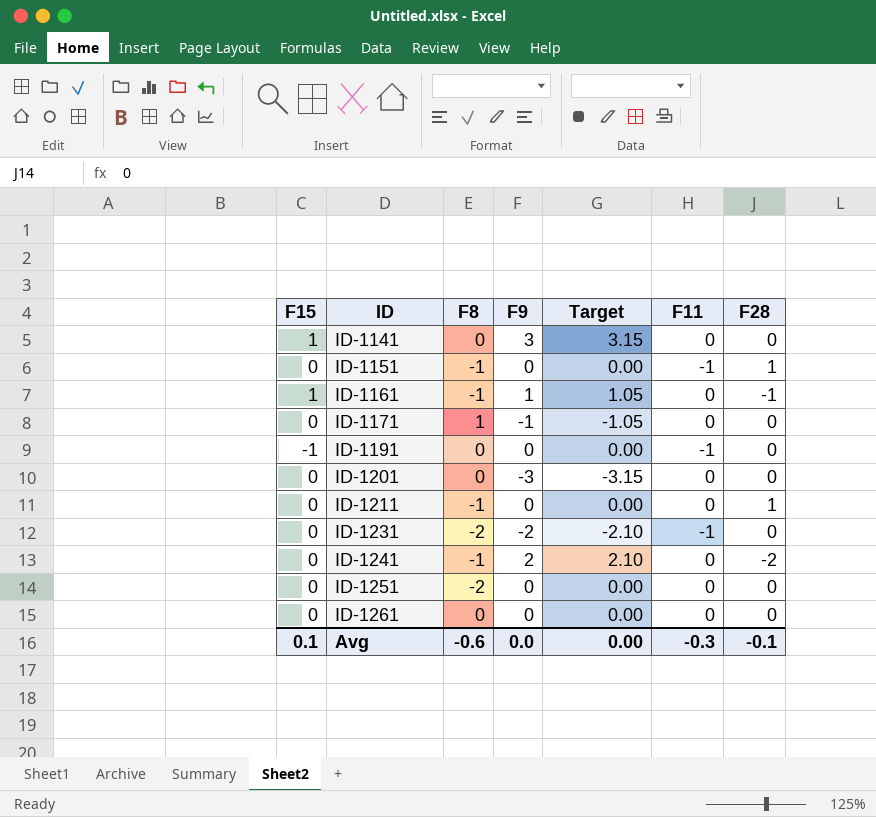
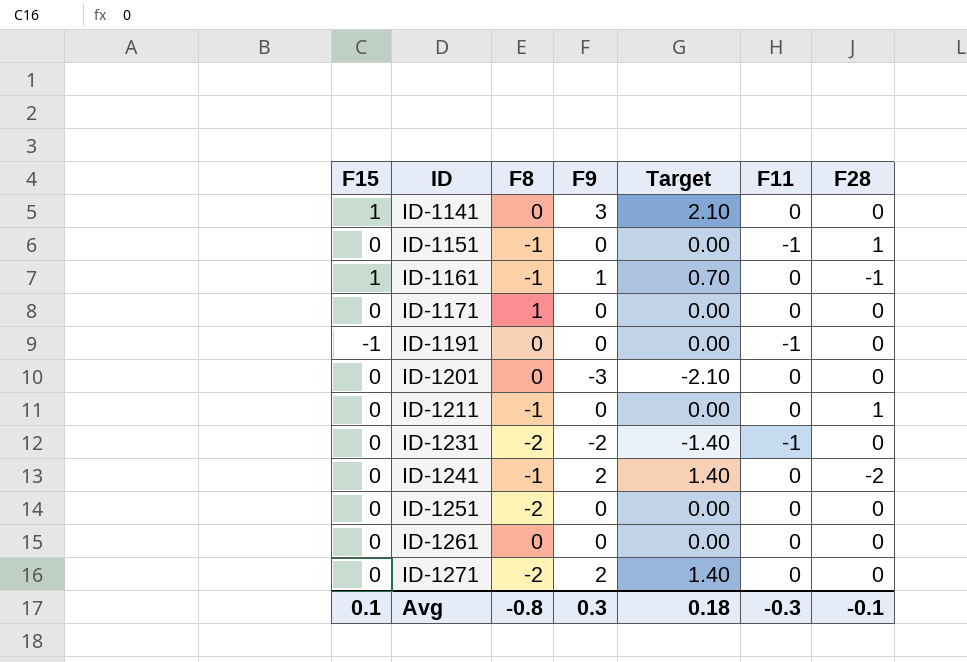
column Target | formula: [F9] * 1.05 -> [F9] * 0.7
ID-1171 | F9: -1 -> 0
row ID-1271: none -> 0 | -2 | 2 | 1.40 | 0 | 0
Avg | F8: -0.6 -> -0.8
Avg | F9: 0.0 -> 0.3
Avg | Target: 0.00 -> 0.18

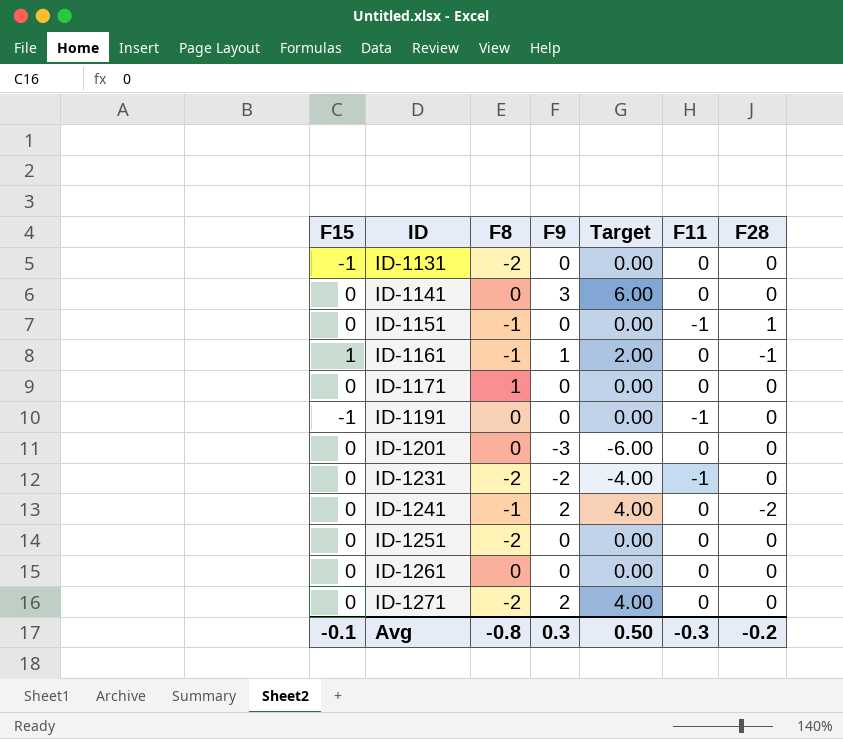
column Target | formula: [F9] * 0.7 -> [F9] * 2
row ID-1211: 0 | -1 | 0 | 0.00 | 0 | 1 -> none
row ID-1131: none -> -1 | -2 | 0 | 0.00 | 0 | 0
ID-1141 | F15: 1 -> 0
Avg | F15: 0.1 -> -0.1
Avg | Target: 0.18 -> 0.50
Avg | F28: -0.1 -> -0.2

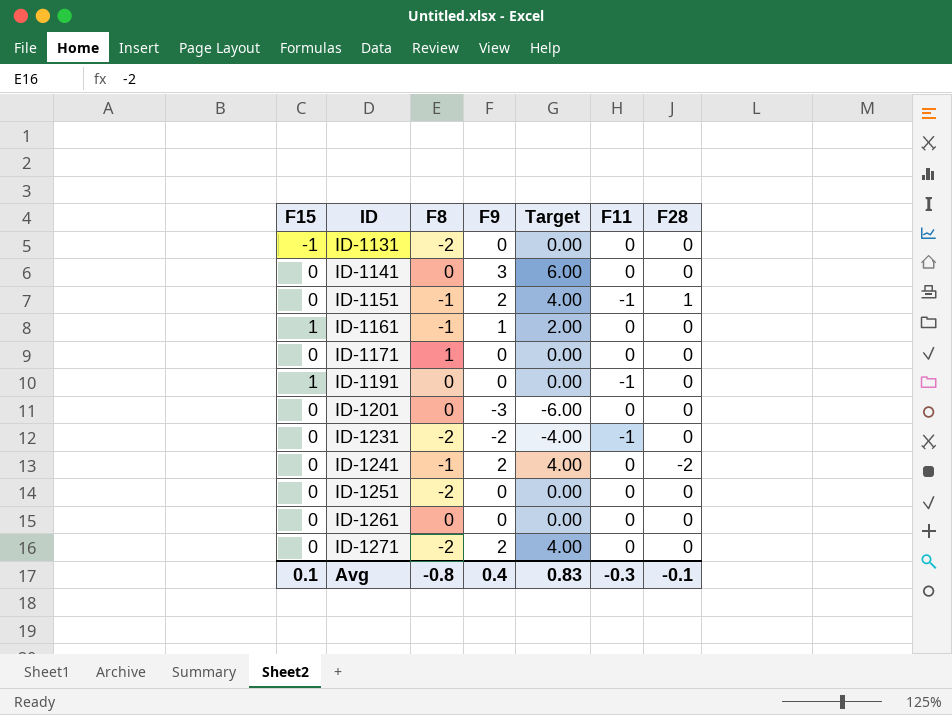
ID-1151 | F9: 0 -> 2
ID-1151 | Target: 0.00 -> 4.00
ID-1161 | F28: -1 -> 0
ID-1191 | F15: -1 -> 1
Avg | F15: -0.1 -> 0.1
Avg | F9: 0.3 -> 0.4
Avg | Target: 0.50 -> 0.83
Avg | F28: -0.2 -> -0.1

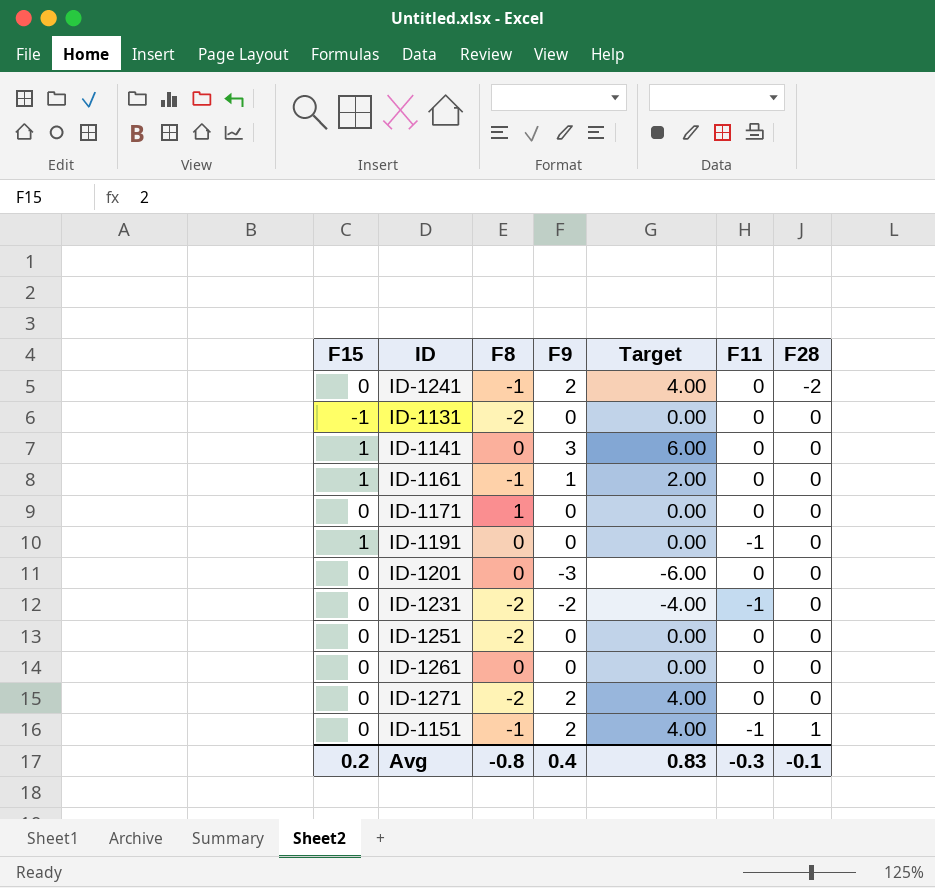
row order: ID ascending -> F28 ascending
ID-1141 | F15: 0 -> 1
Avg | F15: 0.1 -> 0.2

